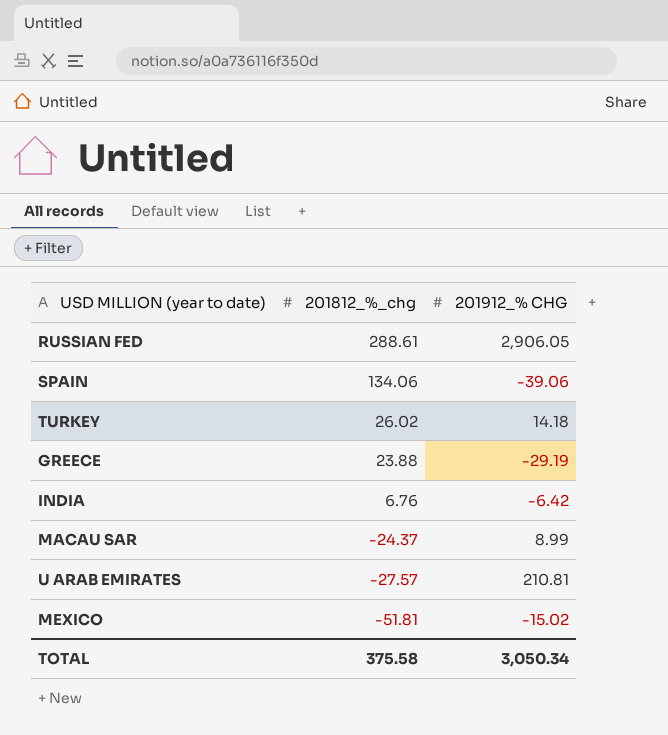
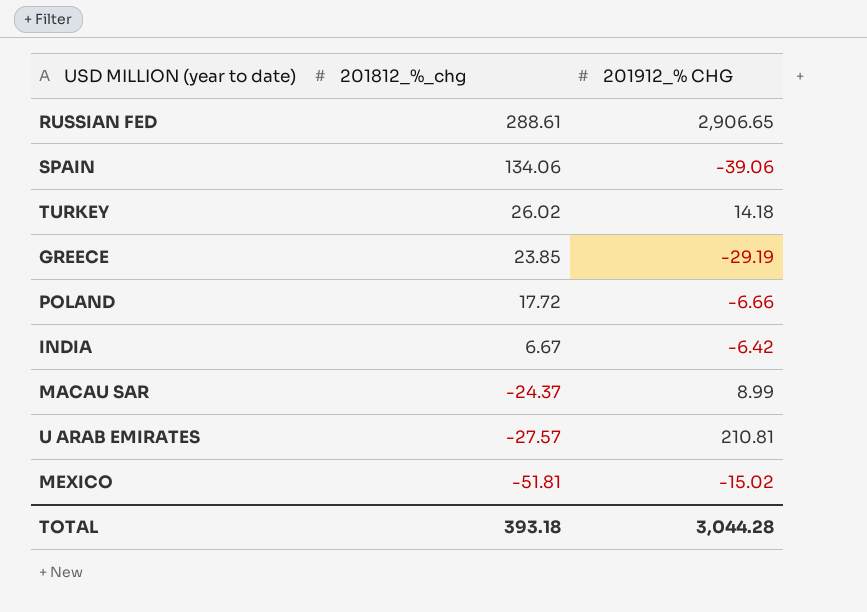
RUSSIAN FED | 201912_% CHG: 2,906.05 -> 2,906.65
GREECE | 201812_%_chg: 23.88 -> 23.85
row POLAND: none -> 17.72 | -6.66
INDIA | 201812_%_chg: 6.76 -> 6.67
TOTAL | 201812_%_chg: 375.58 -> 393.18
TOTAL | 201912_% CHG: 3,050.34 -> 3,044.28

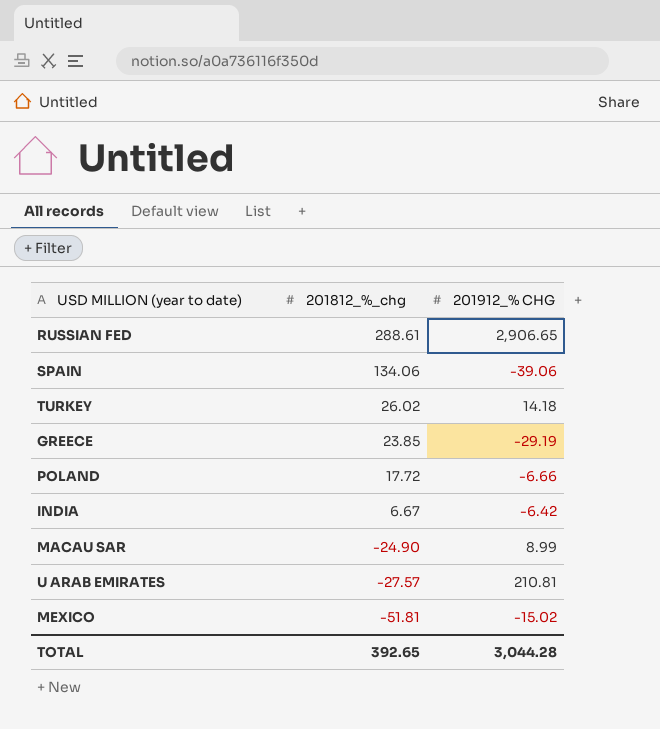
MACAU SAR | 201812_%_chg: -24.37 -> -24.90
TOTAL | 201812_%_chg: 393.18 -> 392.65

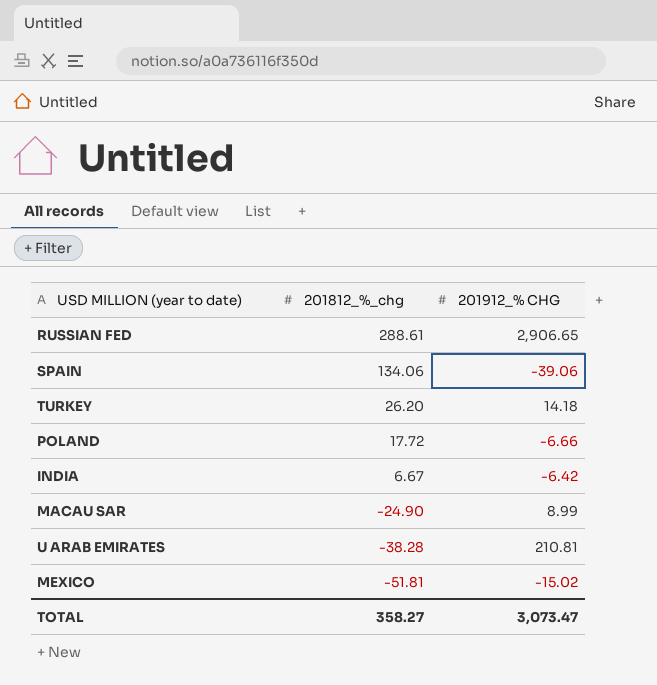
row GREECE: 23.85 | -29.19 -> none
TURKEY | 201812_%_chg: 26.02 -> 26.20
U ARAB EMIRATES | 201812_%_chg: -27.57 -> -38.28
TOTAL | 201812_%_chg: 392.65 -> 358.27
TOTAL | 201912_% CHG: 3,044.28 -> 3,073.47

